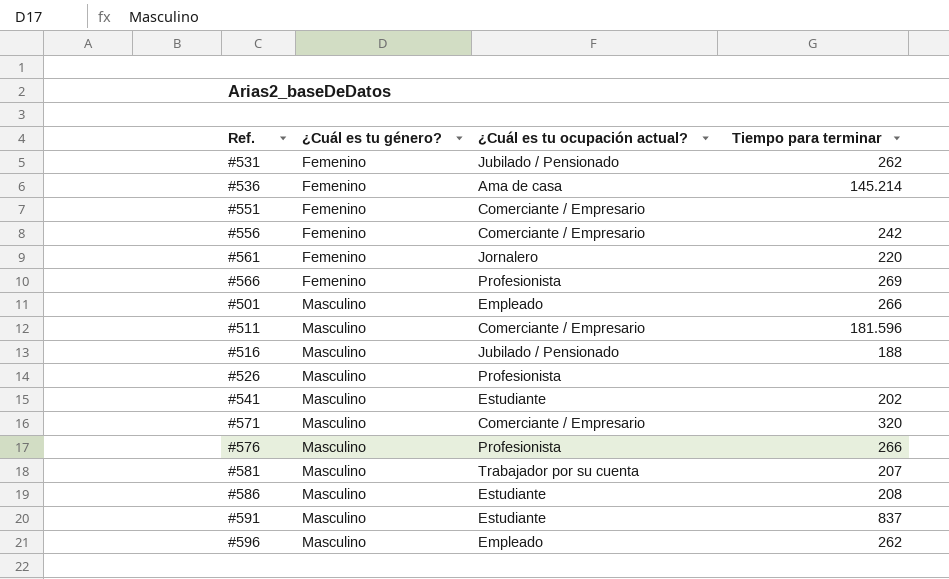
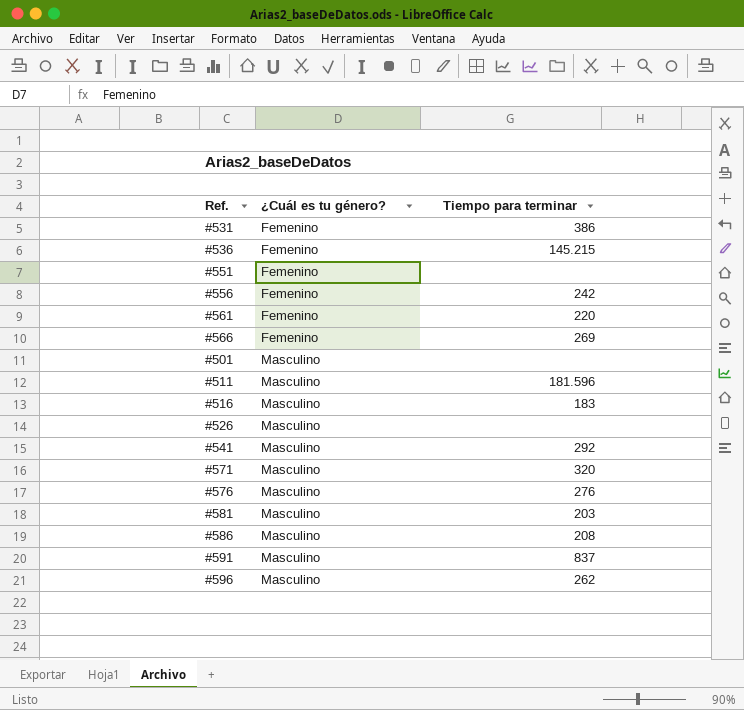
column ¿Cuál es tu ocupación actual? | position: 3 -> none
#531 | Tiempo para terminar: 262 -> 386
#536 | Tiempo para terminar: 145.214 -> 145.215
#501 | Tiempo para terminar: 266 -> none
#516 | Tiempo para terminar: 188 -> 183
#541 | Tiempo para terminar: 202 -> 292
#576 | Tiempo para terminar: 266 -> 276
#581 | Tiempo para terminar: 207 -> 203

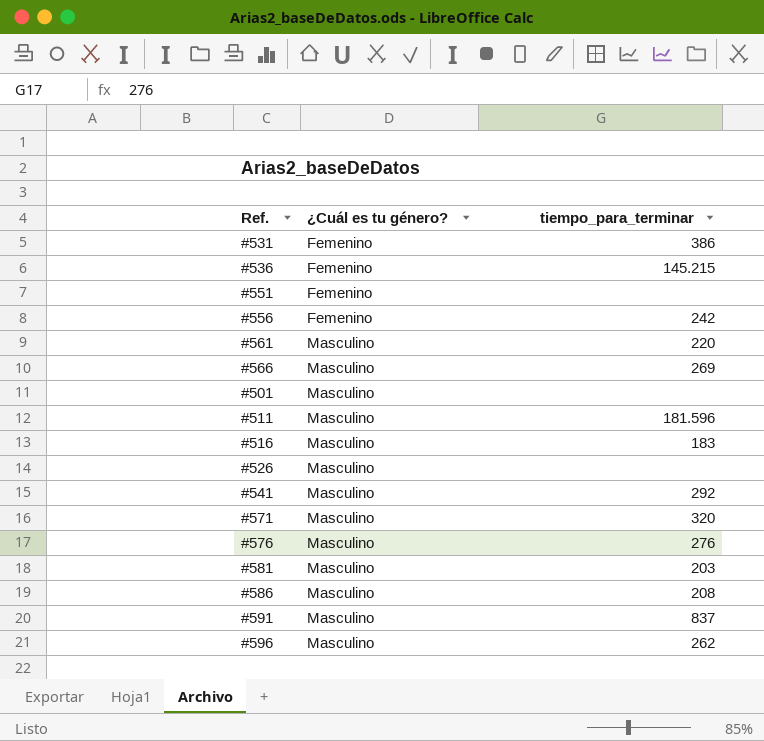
column name: Tiempo para terminar -> tiempo_para_terminar
#561 | ¿Cuál es tu género?: Femenino -> Masculino
#566 | ¿Cuál es tu género?: Femenino -> Masculino

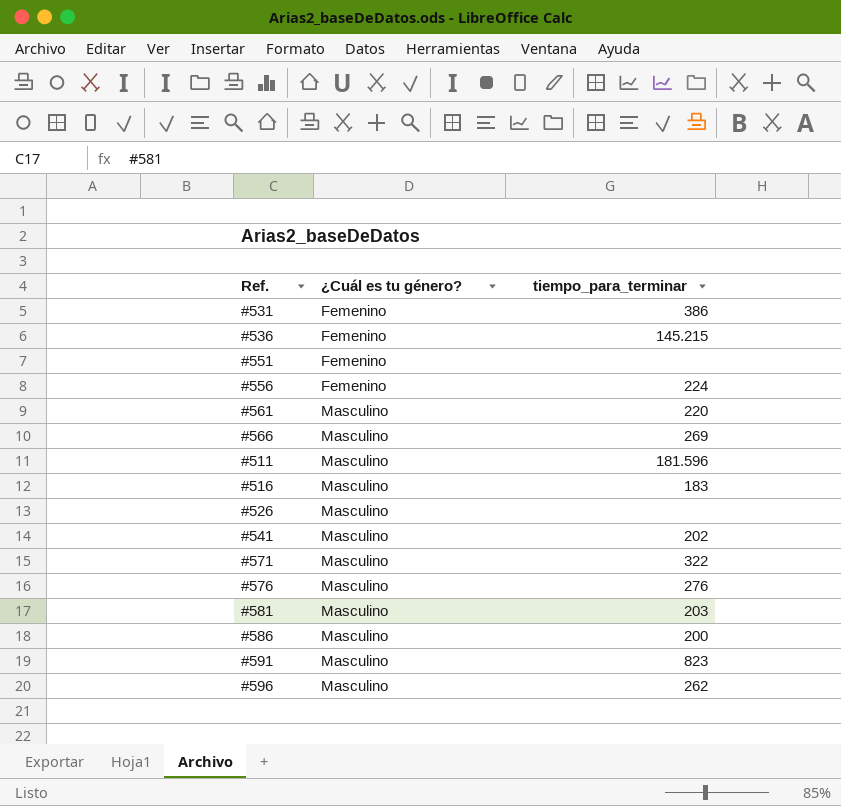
row #501: Masculino | none -> none
#556 | tiempo_para_terminar: 242 -> 224
#541 | tiempo_para_terminar: 292 -> 202
#571 | tiempo_para_terminar: 320 -> 322
#586 | tiempo_para_terminar: 208 -> 200
#591 | tiempo_para_terminar: 837 -> 823

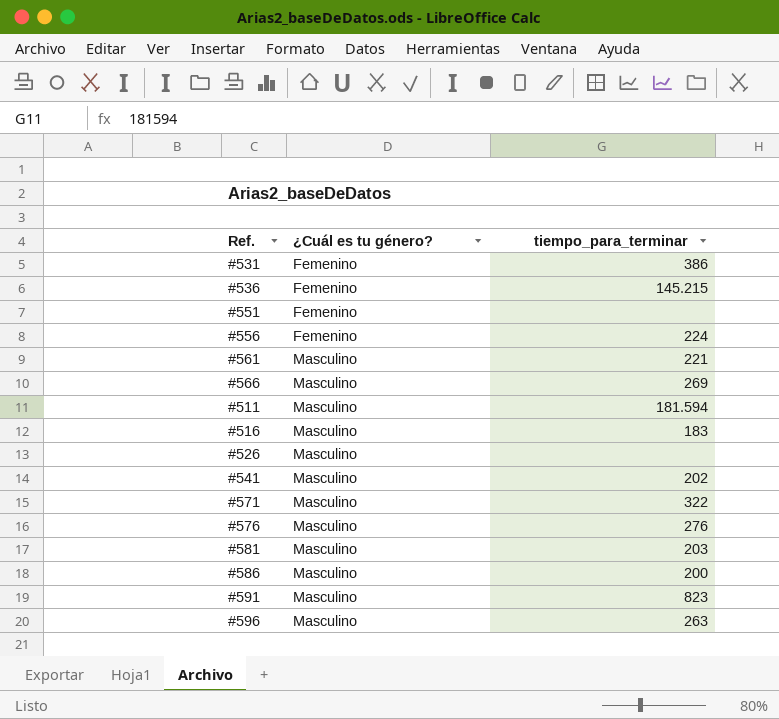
#561 | tiempo_para_terminar: 220 -> 221
#511 | tiempo_para_terminar: 181.596 -> 181.594
#596 | tiempo_para_terminar: 262 -> 263

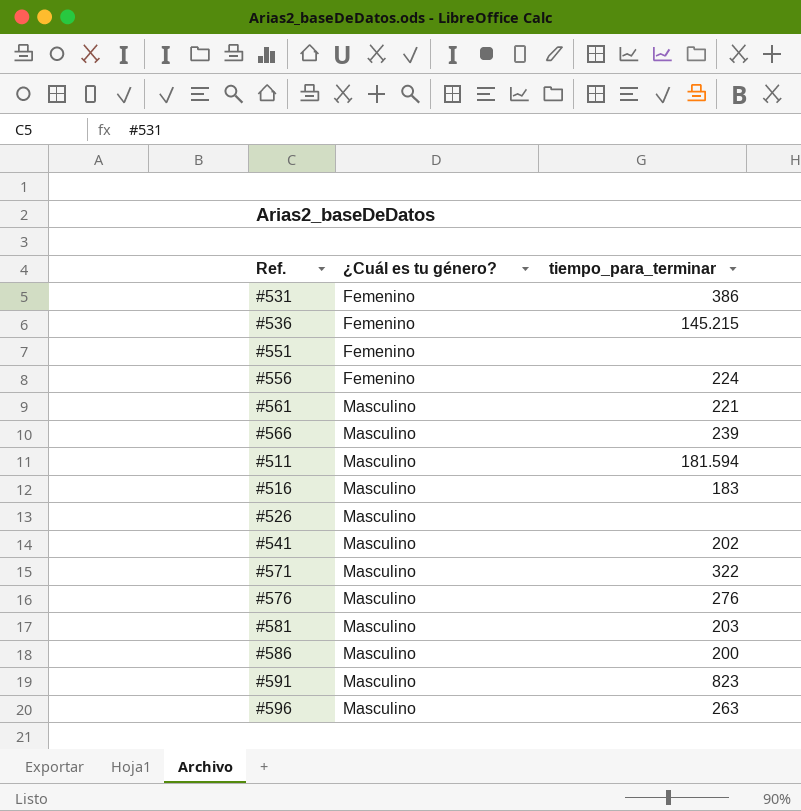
#566 | tiempo_para_terminar: 269 -> 239

